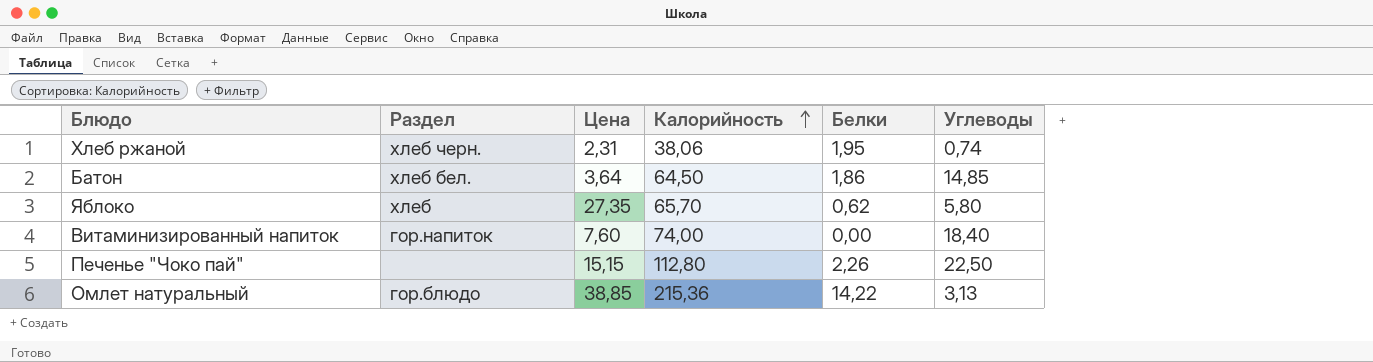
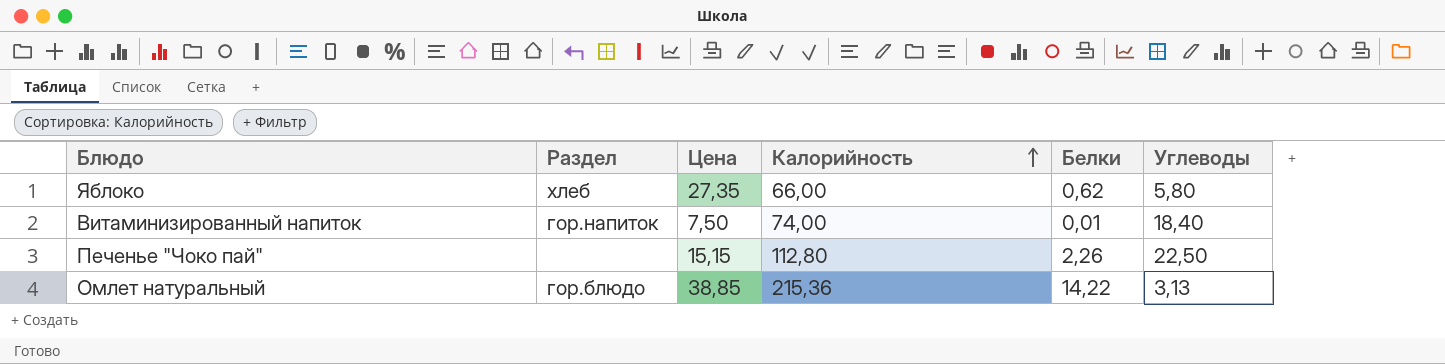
row Хлеб ржаной: хлеб черн. | 2,31 | 38,06 | 1,95 | 0,74 -> none
row Батон: хлеб бел. | 3,64 | 64,50 | 1,86 | 14,85 -> none
Яблоко | Калорийность: 65,70 -> 66,00
Витаминизированный напиток | Цена: 7,60 -> 7,50
Витаминизированный напиток | Белки: 0,00 -> 0,01

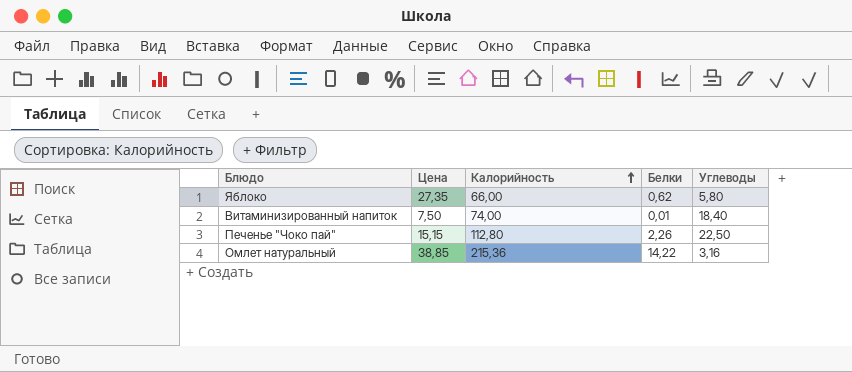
column Раздел | position: 2 -> none
Омлет натуральный | Углеводы: 3,13 -> 3,16

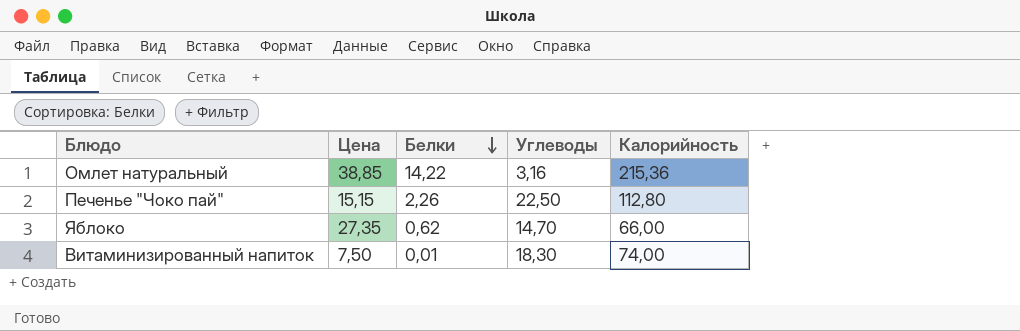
row order: Калорийность ascending -> Белки descending
column Калорийность | position: 3 -> 5
Яблоко | Углеводы: 5,80 -> 14,70
Витаминизированный напиток | Углеводы: 18,40 -> 18,30

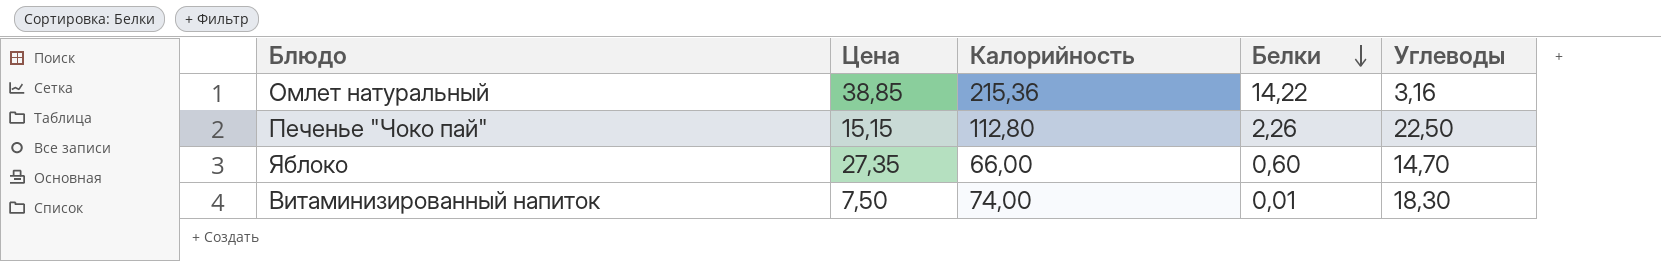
column Калорийность | position: 5 -> 3
Яблоко | Белки: 0,62 -> 0,60

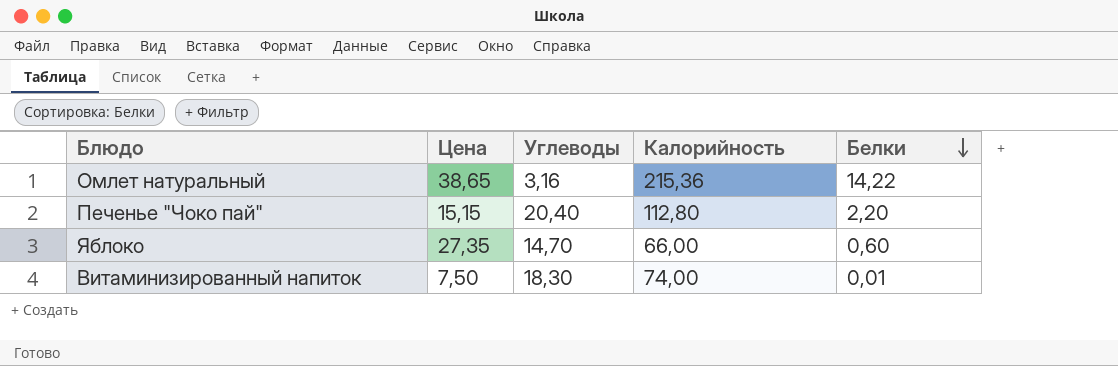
column Углеводы | position: 5 -> 3
Омлет натуральный | Цена: 38,85 -> 38,65
Печенье "Чоко пай" | Углеводы: 22,50 -> 20,40
Печенье "Чоко пай" | Белки: 2,26 -> 2,20

